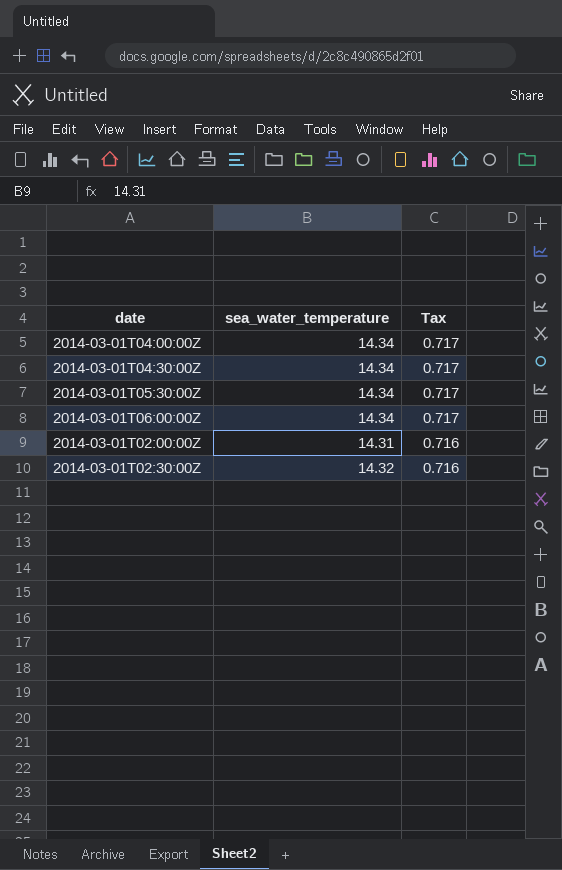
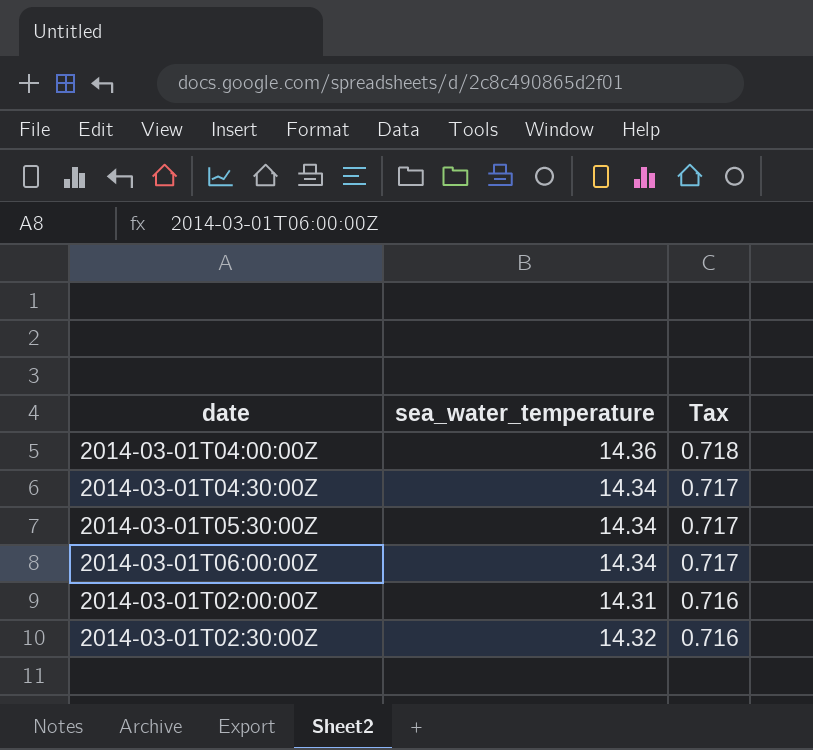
2014-03-01T04:00:00Z | sea_water_temperature: 14.34 -> 14.36
2014-03-01T04:00:00Z | Tax: 0.717 -> 0.718

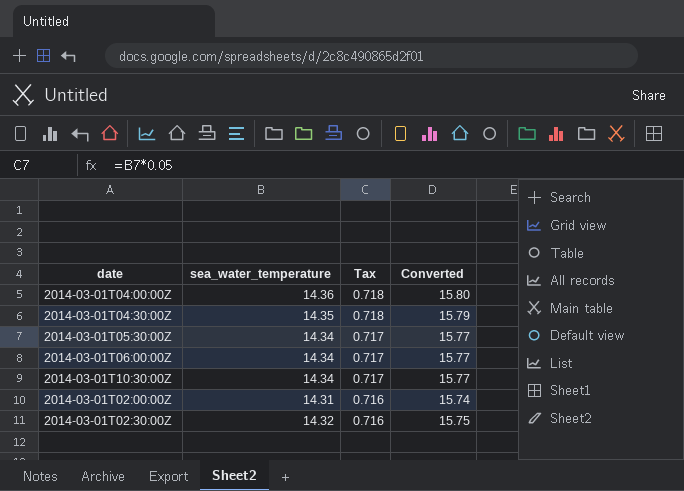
column Converted | formula: none -> [sea_water_temperature] * 1.1
2014-03-01T04:30:00Z | sea_water_temperature: 14.34 -> 14.35
2014-03-01T04:30:00Z | Tax: 0.717 -> 0.718
row 2014-03-01T10:30:00Z: none -> 14.34 | 0.717 | 15.77

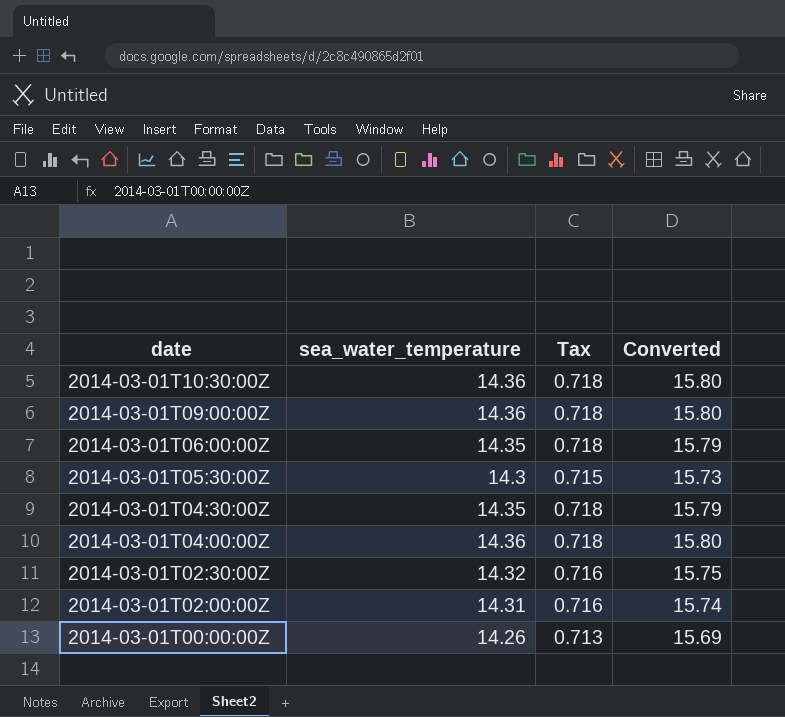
row order: Tax descending -> date descending
2014-03-01T10:30:00Z | sea_water_temperature: 14.34 -> 14.36
2014-03-01T10:30:00Z | Tax: 0.717 -> 0.718
2014-03-01T10:30:00Z | Converted: 15.77 -> 15.80
row 2014-03-01T09:00:00Z: none -> 14.36 | 0.718 | 15.80
2014-03-01T06:00:00Z | sea_water_temperature: 14.34 -> 14.35
2014-03-01T06:00:00Z | Tax: 0.717 -> 0.718
2014-03-01T06:00:00Z | Converted: 15.77 -> 15.79
2014-03-01T05:30:00Z | sea_water_temperature: 14.34 -> 14.3
2014-03-01T05:30:00Z | Tax: 0.717 -> 0.715
2014-03-01T05:30:00Z | Converted: 15.77 -> 15.73
row 2014-03-01T00:00:00Z: none -> 14.26 | 0.713 | 15.69

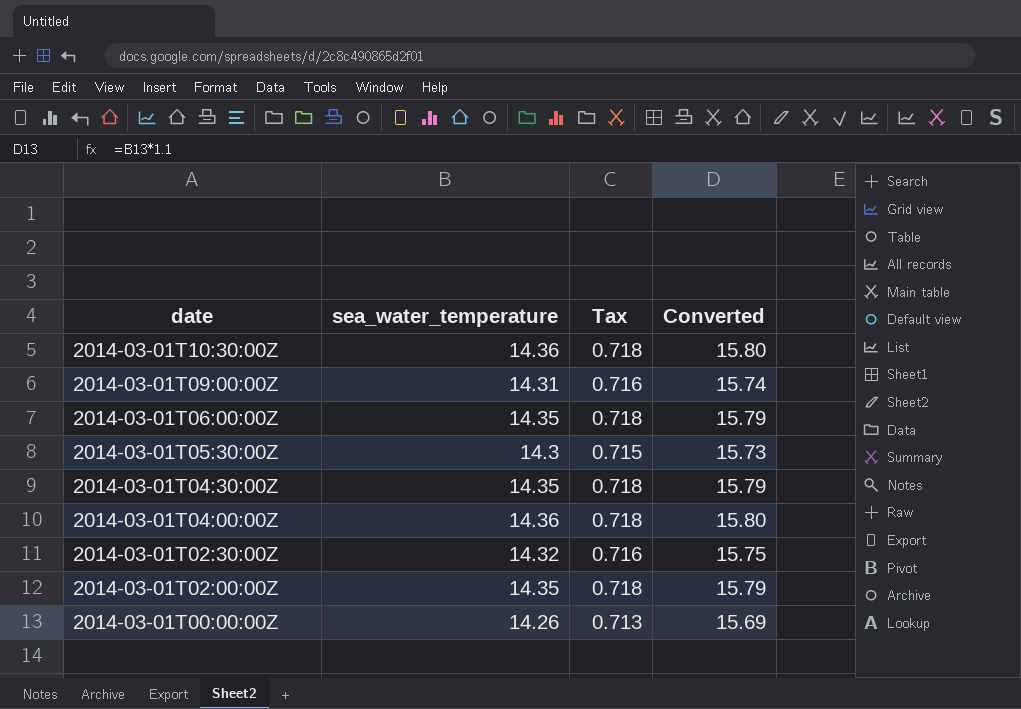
2014-03-01T09:00:00Z | sea_water_temperature: 14.36 -> 14.31
2014-03-01T09:00:00Z | Tax: 0.718 -> 0.716
2014-03-01T09:00:00Z | Converted: 15.80 -> 15.74
2014-03-01T02:00:00Z | sea_water_temperature: 14.31 -> 14.35
2014-03-01T02:00:00Z | Tax: 0.716 -> 0.718
2014-03-01T02:00:00Z | Converted: 15.74 -> 15.79

